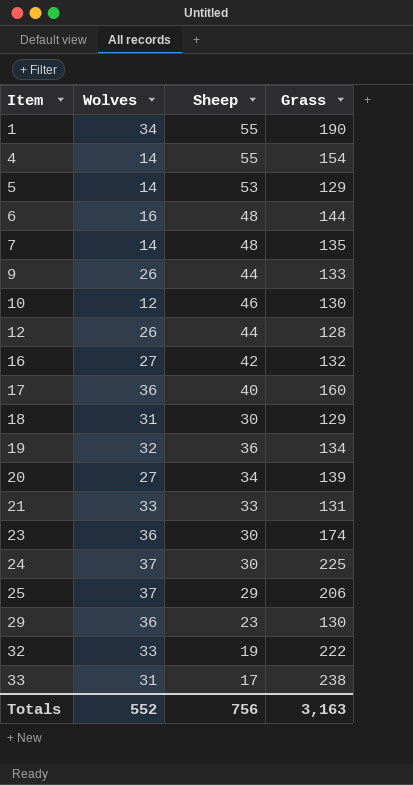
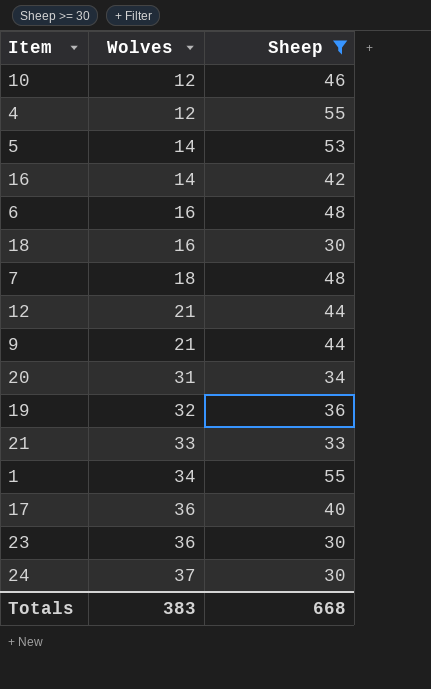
filter: none -> Sheep >= 30
row order: Item ascending -> Wolves ascending
column Grass | position: 4 -> none
4 | Wolves: 14 -> 12
16 | Wolves: 27 -> 14
18 | Wolves: 31 -> 16
7 | Wolves: 14 -> 18
12 | Wolves: 26 -> 21
9 | Wolves: 26 -> 21
20 | Wolves: 27 -> 31
Totals | Wolves: 552 -> 383
Totals | Sheep: 756 -> 668

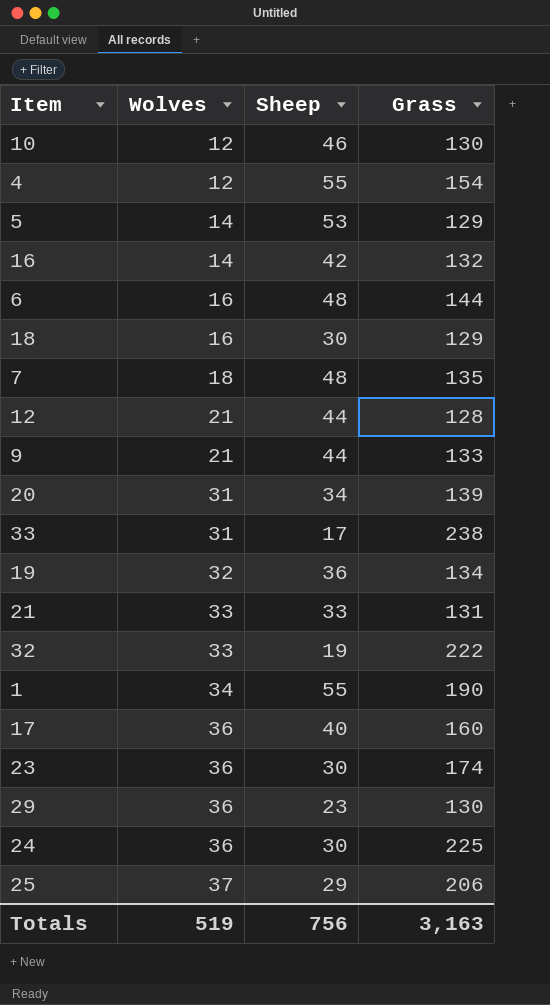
filter: Sheep >= 30 -> none
column Grass | position: none -> 4
24 | Wolves: 37 -> 36
Totals | Wolves: 383 -> 519
Totals | Sheep: 668 -> 756

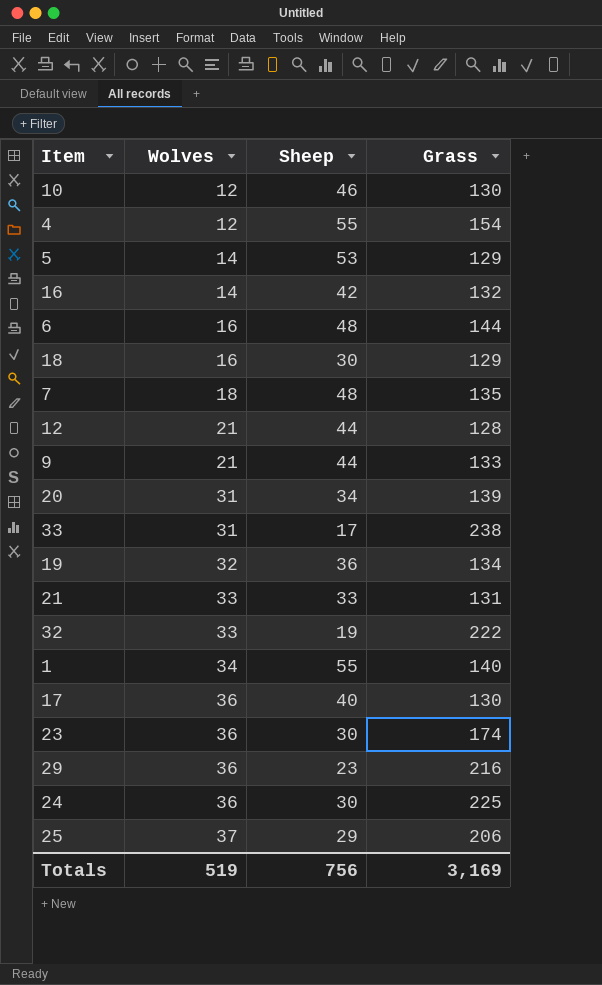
1 | Grass: 190 -> 140
17 | Grass: 160 -> 130
29 | Grass: 130 -> 216
Totals | Grass: 3,163 -> 3,169

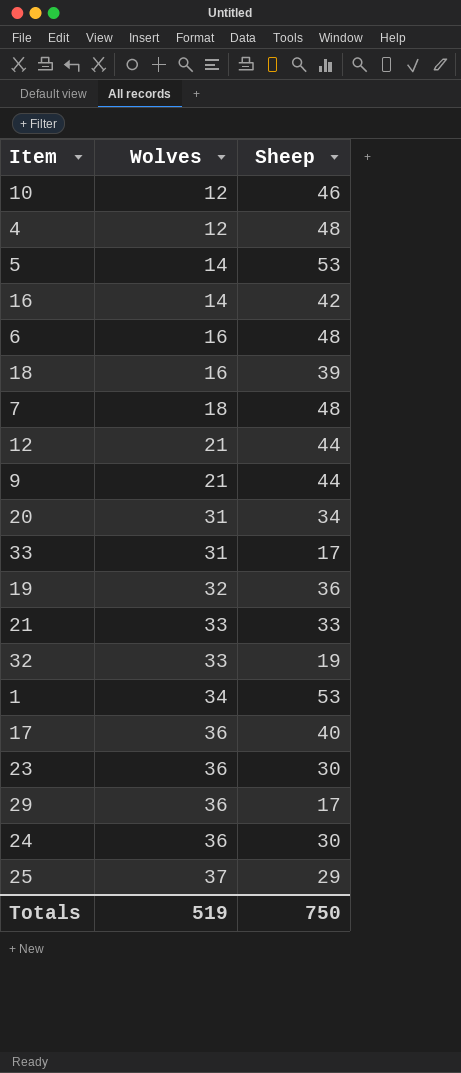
column Grass | position: 4 -> none
4 | Sheep: 55 -> 48
18 | Sheep: 30 -> 39
1 | Sheep: 55 -> 53
29 | Sheep: 23 -> 17
Totals | Sheep: 756 -> 750

